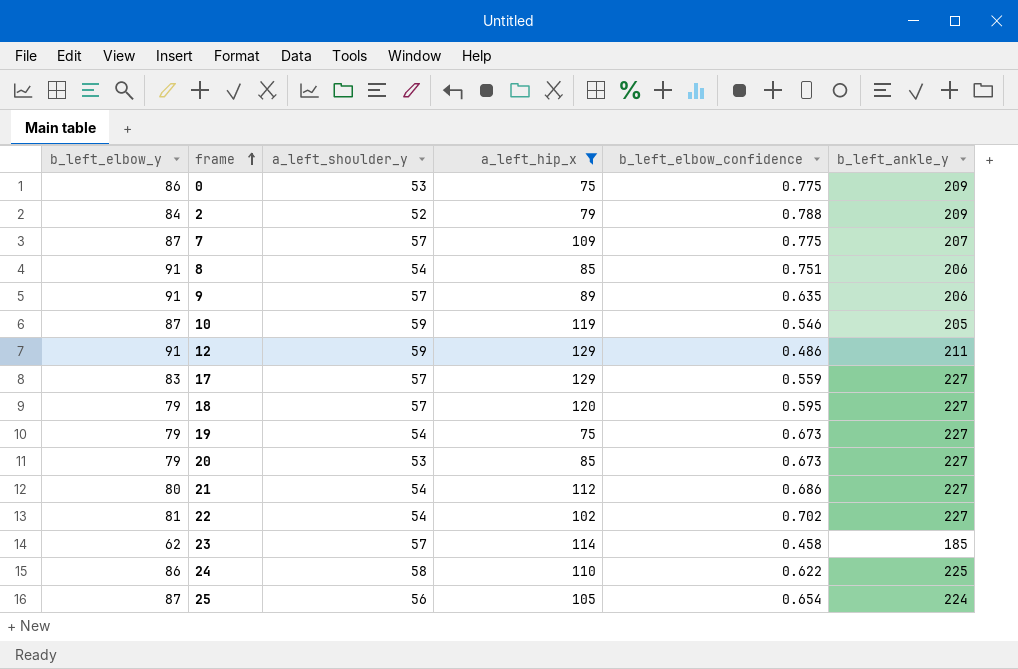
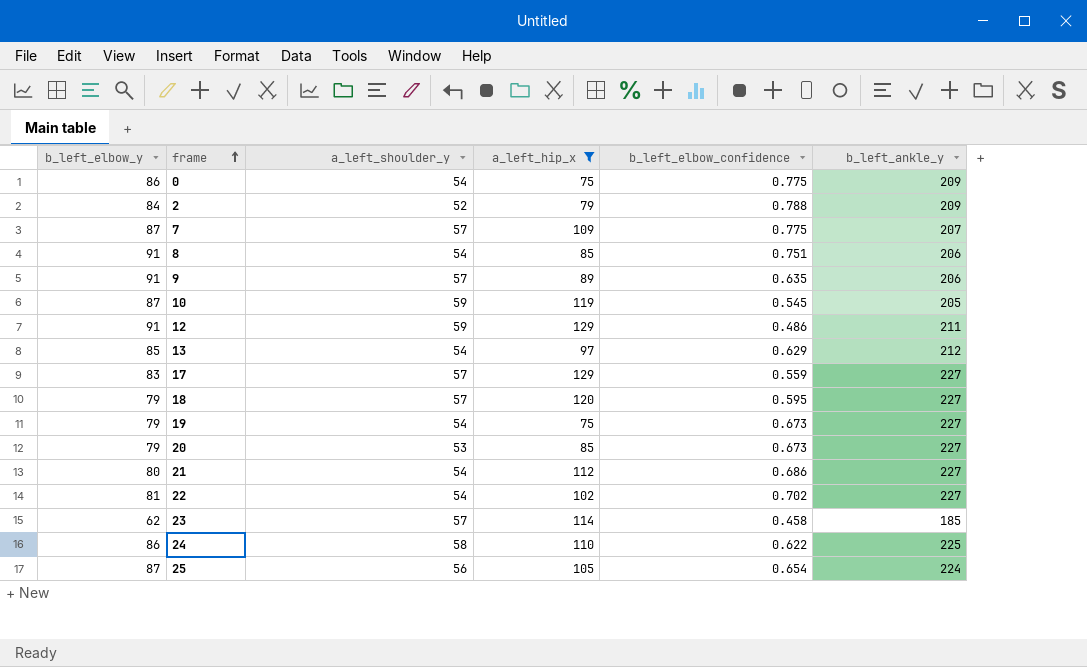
0 | a_left_shoulder_y: 53 -> 54
10 | b_left_elbow_confidence: 0.546 -> 0.545
row 13: none -> 85 | 54 | 97 | 0.629 | 212

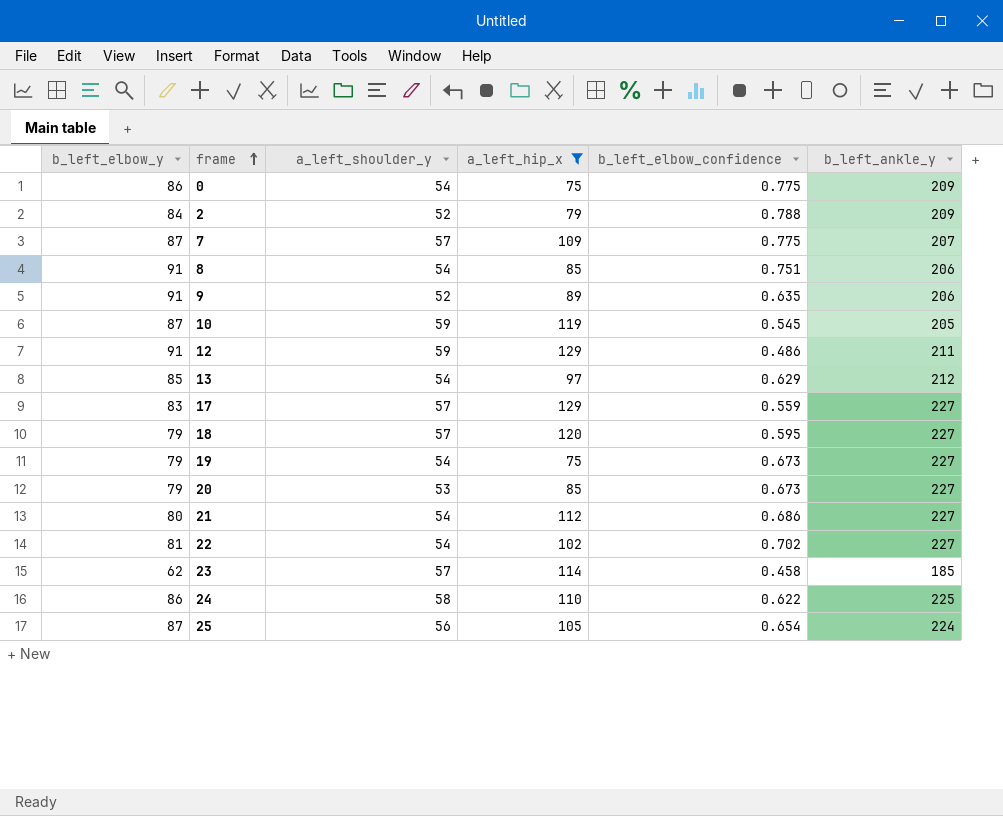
9 | a_left_shoulder_y: 57 -> 52

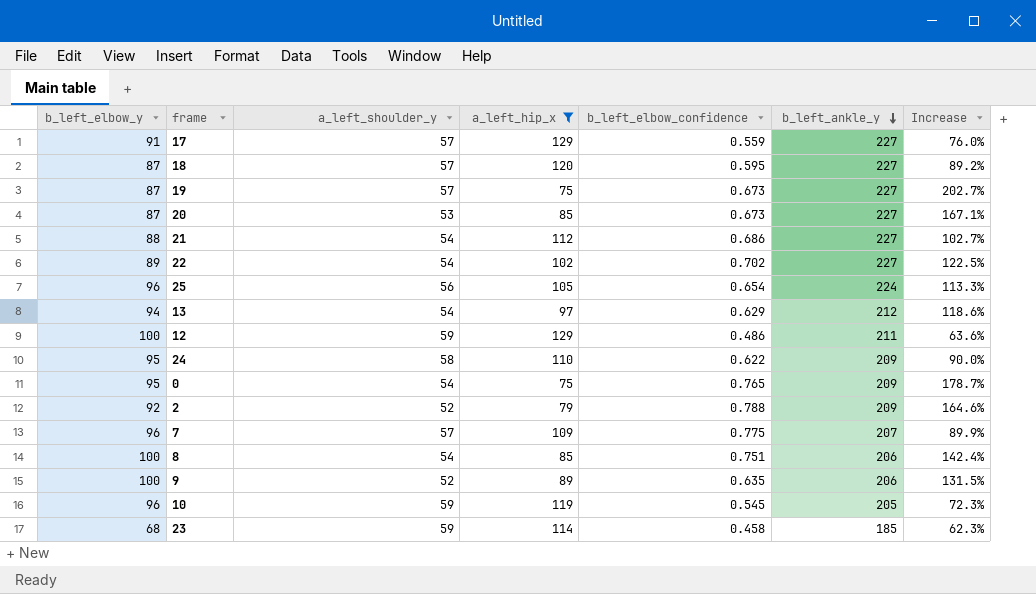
row order: frame ascending -> b_left_ankle_y descending
column Increase | formula: none -> ([b_left_ankle_y] - [a_left_hip_x]) / [a_left_hip_x]
17 | b_left_elbow_y: 83 -> 91
18 | b_left_elbow_y: 79 -> 87
19 | b_left_elbow_y: 79 -> 87
19 | a_left_shoulder_y: 54 -> 57
20 | b_left_elbow_y: 79 -> 87
21 | b_left_elbow_y: 80 -> 88
22 | b_left_elbow_y: 81 -> 89
25 | b_left_elbow_y: 87 -> 96
13 | b_left_elbow_y: 85 -> 94
12 | b_left_elbow_y: 91 -> 100
24 | b_left_elbow_y: 86 -> 95
24 | b_left_ankle_y: 225 -> 209
0 | b_left_elbow_y: 86 -> 95
0 | b_left_elbow_confidence: 0.775 -> 0.765
2 | b_left_elbow_y: 84 -> 92
7 | b_left_elbow_y: 87 -> 96
8 | b_left_elbow_y: 91 -> 100
9 | b_left_elbow_y: 91 -> 100
10 | b_left_elbow_y: 87 -> 96
23 | b_left_elbow_y: 62 -> 68
23 | a_left_shoulder_y: 57 -> 59

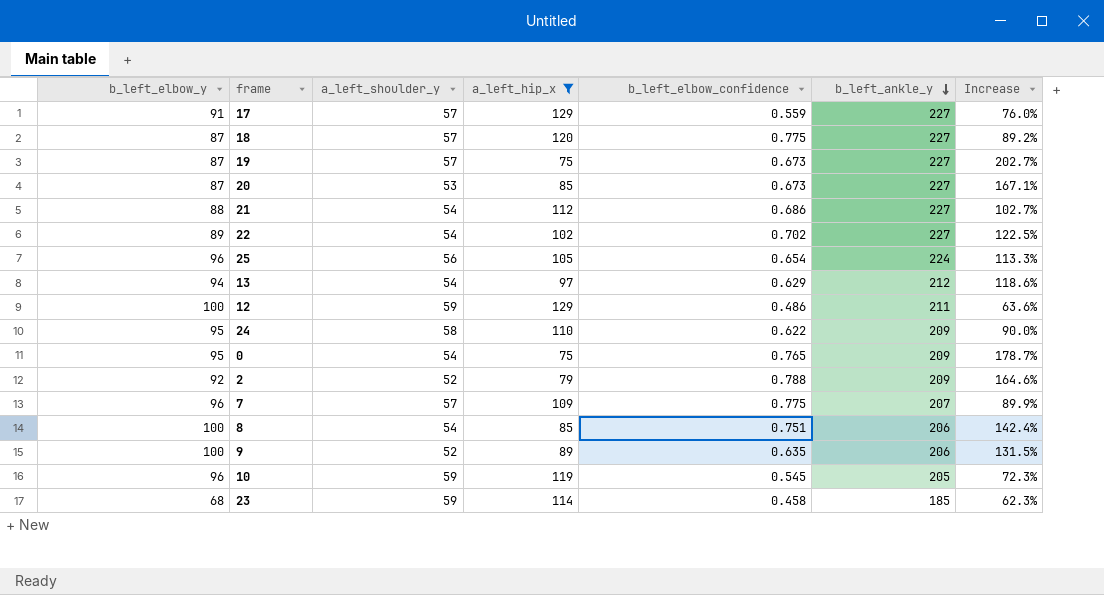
18 | b_left_elbow_confidence: 0.595 -> 0.775

